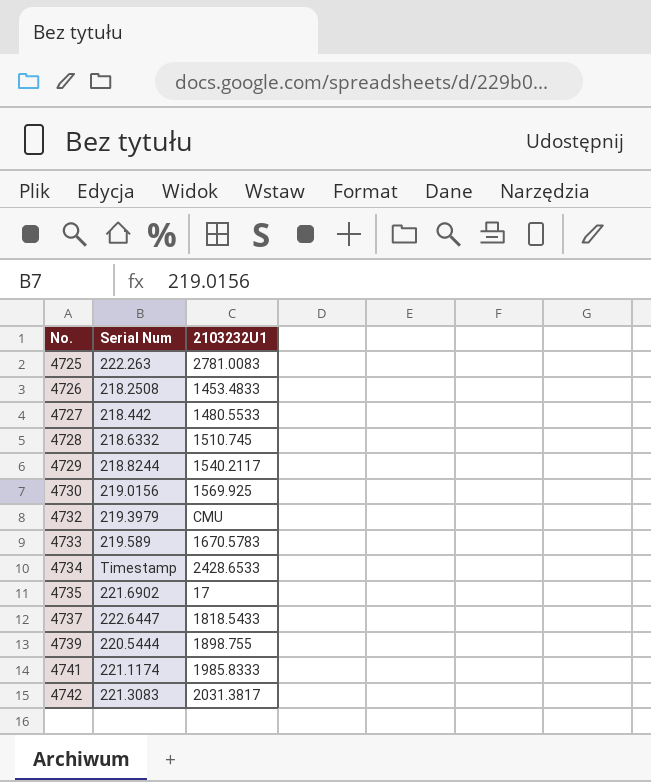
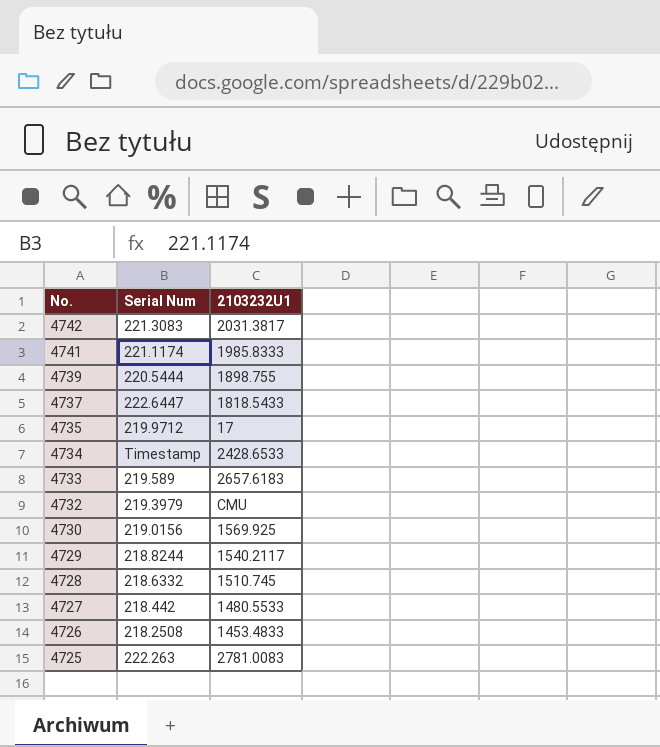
row order: No. ascending -> No. descending
4735 | Serial Num: 221.6902 -> 219.9712
4733 | 2103232U1: 1670.5783 -> 2657.6183

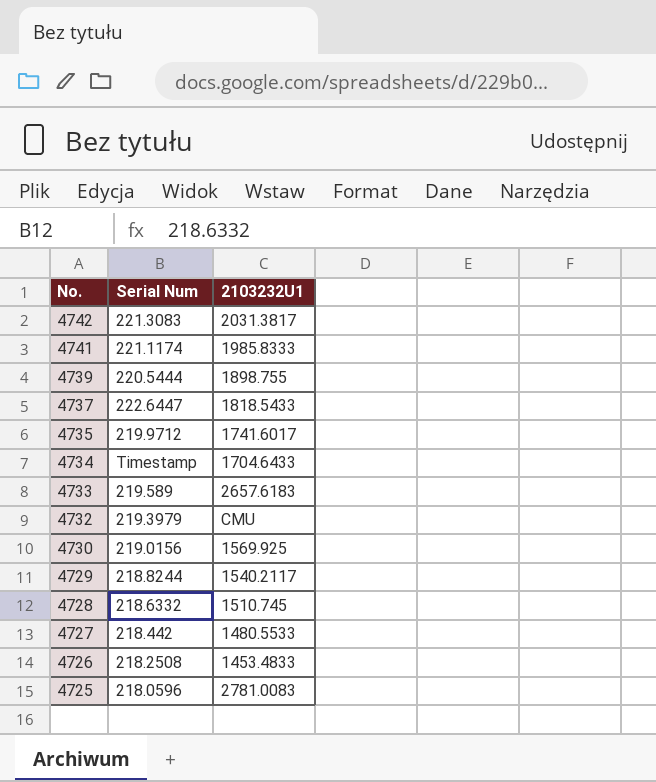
4735 | 2103232U1: 17 -> 1741.6017
4734 | 2103232U1: 2428.6533 -> 1704.6433
4725 | Serial Num: 222.263 -> 218.0596

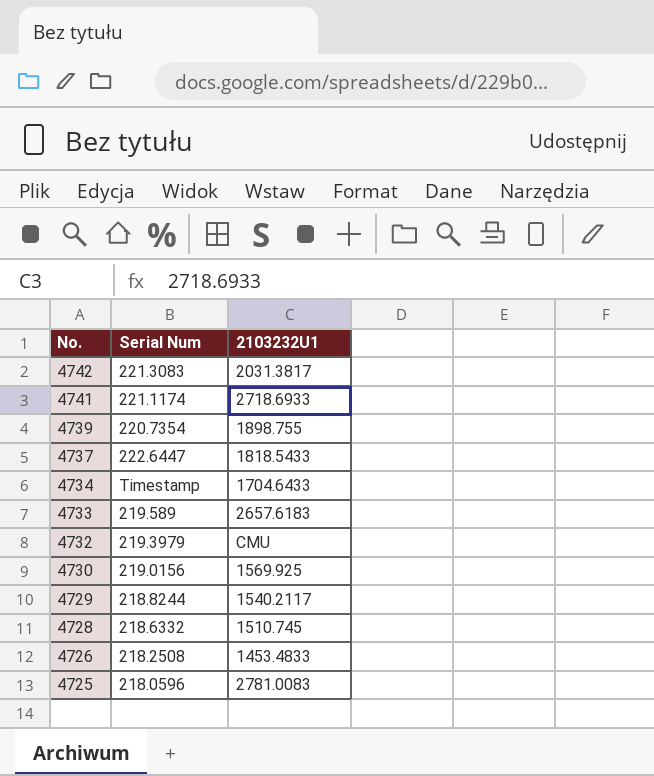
row 4735: 219.9712 | 1741.6017 -> none
row 4727: 218.442 | 1480.5533 -> none
4741 | 2103232U1: 1985.8333 -> 2718.6933
4739 | Serial Num: 220.5444 -> 220.7354

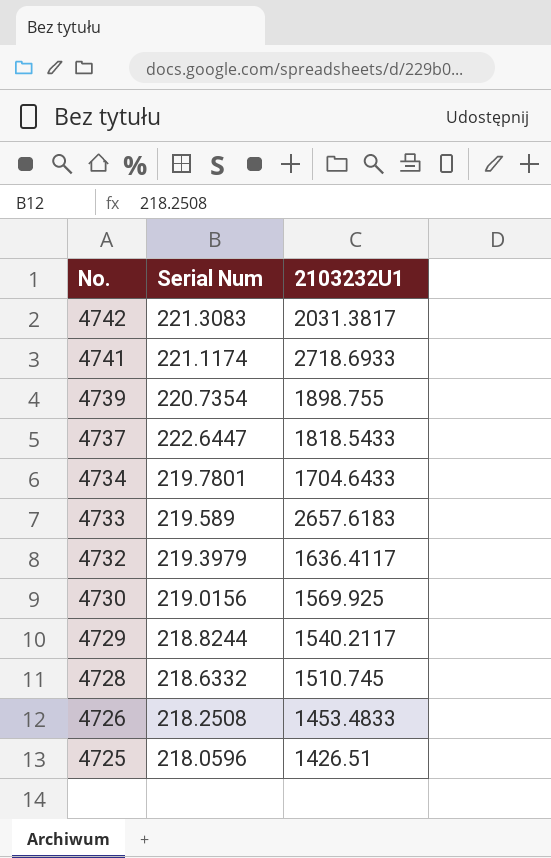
4734 | Serial Num: Timestamp -> 219.7801
4732 | 2103232U1: CMU -> 1636.4117
4725 | 2103232U1: 2781.0083 -> 1426.51

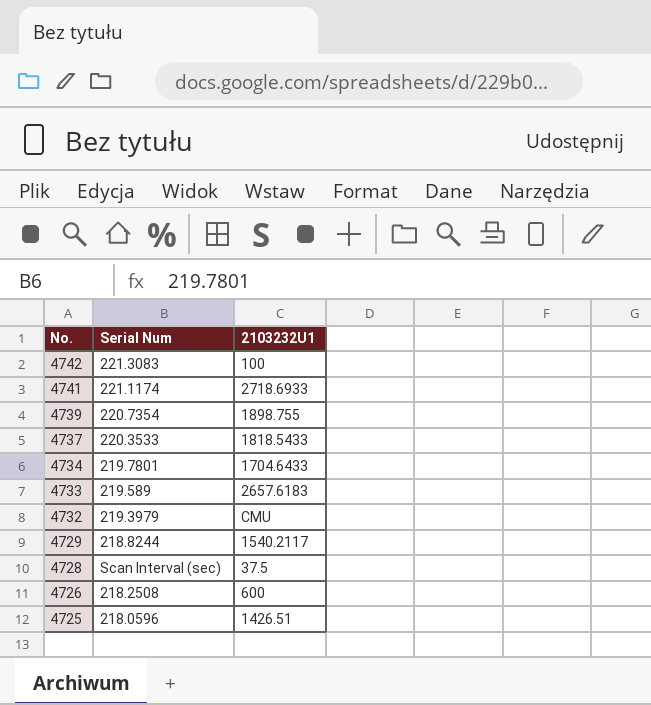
row 4730: 219.0156 | 1569.925 -> none
4742 | 2103232U1: 2031.3817 -> 100
4737 | Serial Num: 222.6447 -> 220.3533
4732 | 2103232U1: 1636.4117 -> CMU
4728 | Serial Num: 218.6332 -> Scan Interval (sec)
4728 | 2103232U1: 1510.745 -> 37.5
4726 | 2103232U1: 1453.4833 -> 600

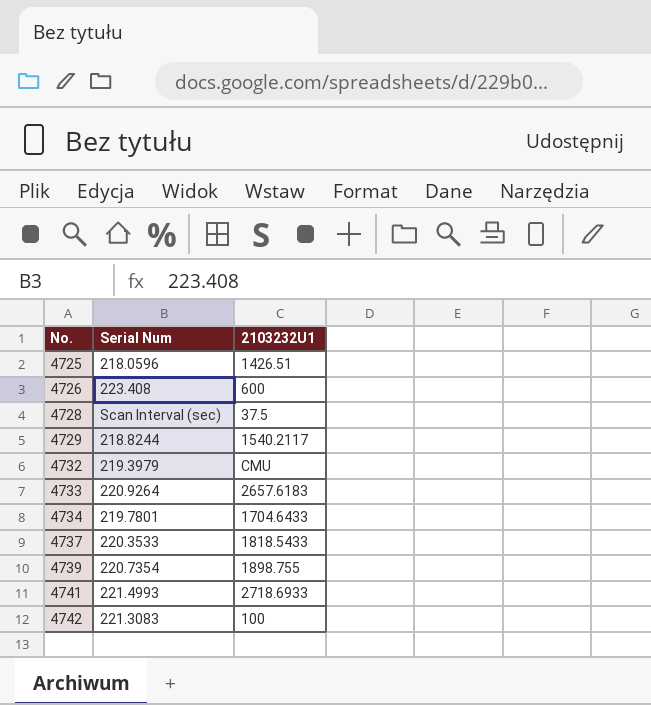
row order: No. descending -> No. ascending
4726 | Serial Num: 218.2508 -> 223.408
4733 | Serial Num: 219.589 -> 220.9264
4741 | Serial Num: 221.1174 -> 221.4993

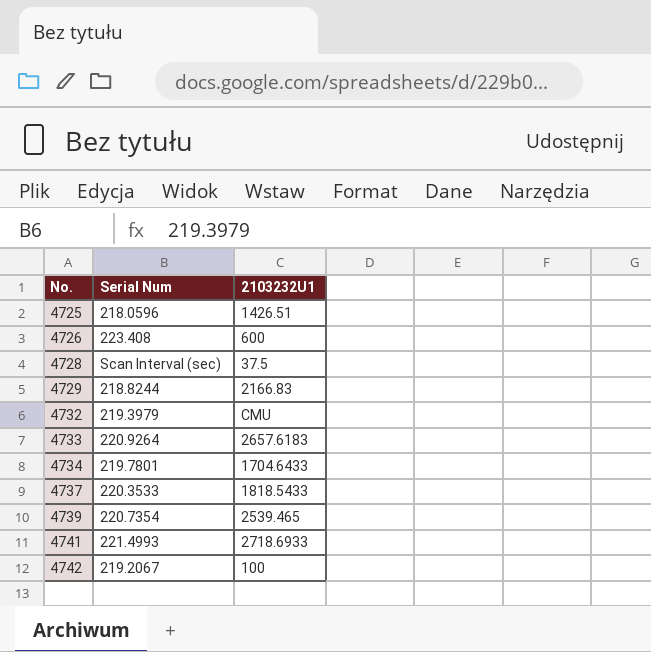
4729 | 2103232U1: 1540.2117 -> 2166.83
4739 | 2103232U1: 1898.755 -> 2539.465
4742 | Serial Num: 221.3083 -> 219.2067

